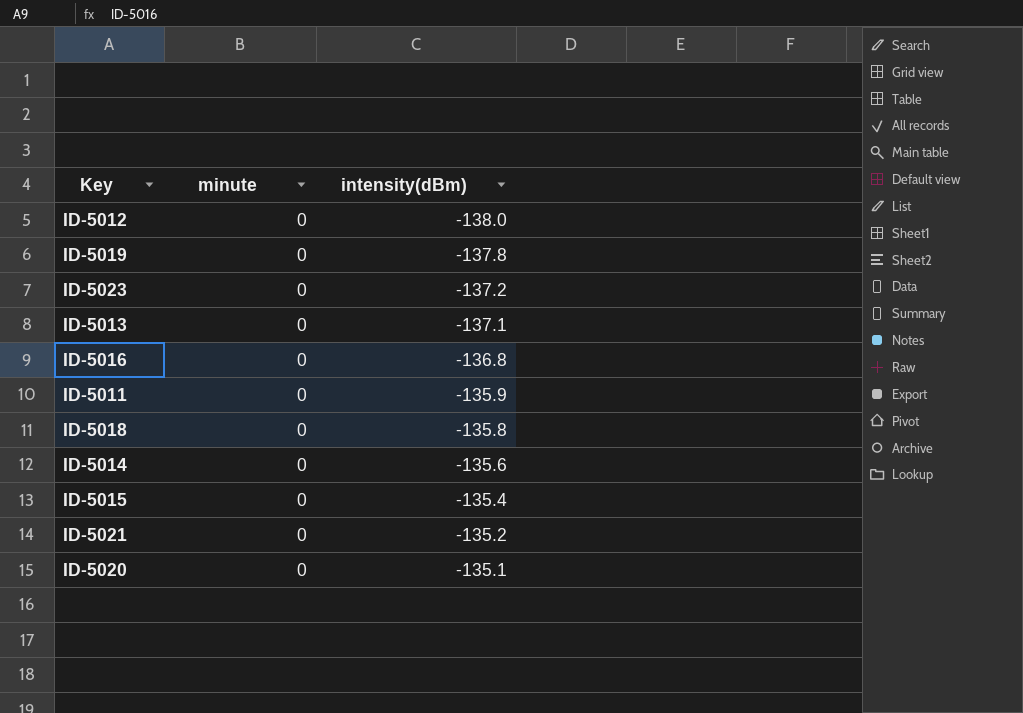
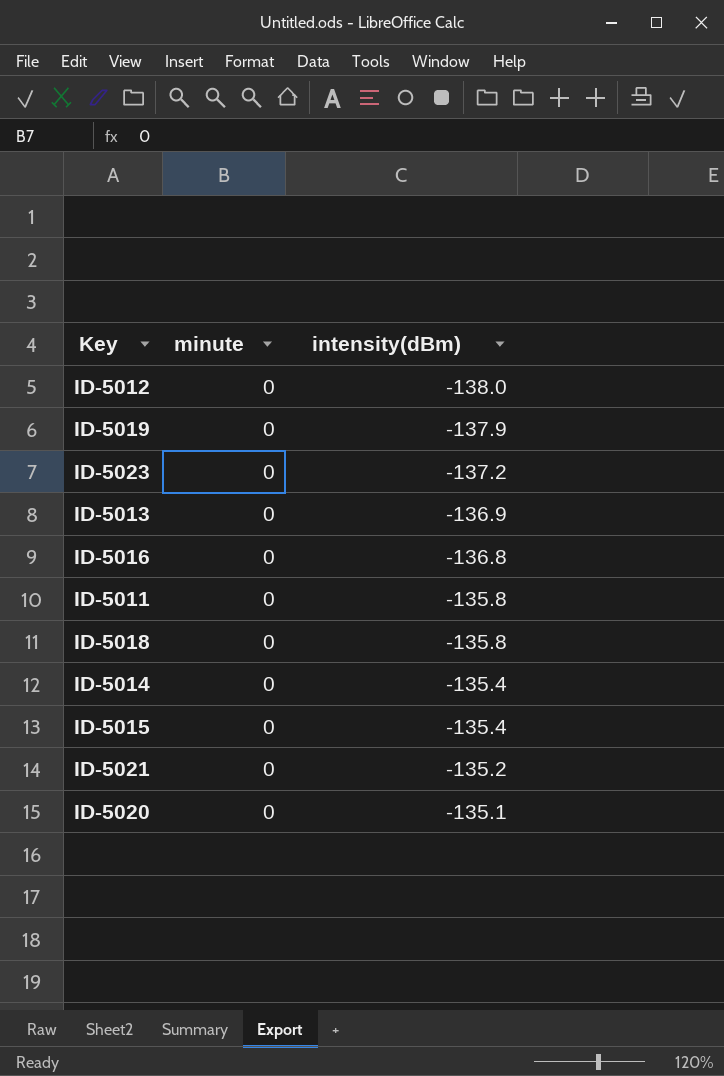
ID-5019 | intensity(dBm): -137.8 -> -137.9
ID-5013 | intensity(dBm): -137.1 -> -136.9
ID-5011 | intensity(dBm): -135.9 -> -135.8
ID-5014 | intensity(dBm): -135.6 -> -135.4

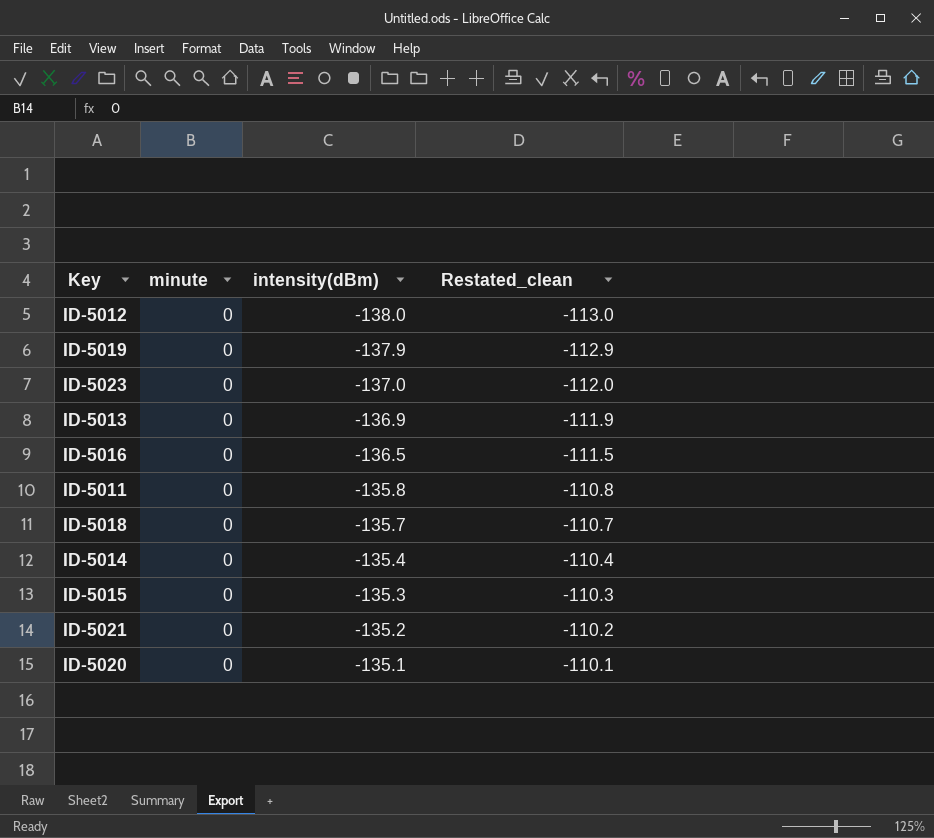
column Restated_clean | formula: none -> [intensity(dBm)] + 25
ID-5023 | intensity(dBm): -137.2 -> -137.0
ID-5016 | intensity(dBm): -136.8 -> -136.5
ID-5018 | intensity(dBm): -135.8 -> -135.7
ID-5015 | intensity(dBm): -135.4 -> -135.3

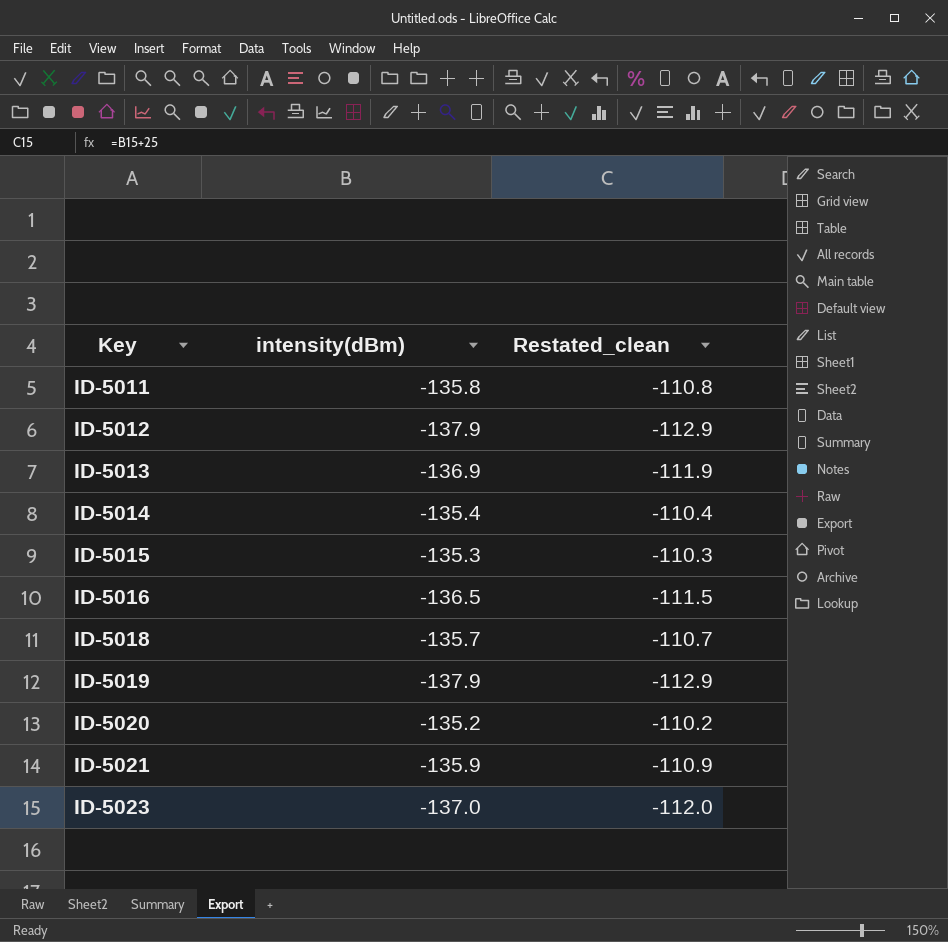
row order: intensity(dBm) ascending -> Key ascending
column minute | position: 2 -> none
ID-5012 | intensity(dBm): -138.0 -> -137.9
ID-5012 | Restated_clean: -113.0 -> -112.9
ID-5020 | intensity(dBm): -135.1 -> -135.2
ID-5020 | Restated_clean: -110.1 -> -110.2
ID-5021 | intensity(dBm): -135.2 -> -135.9
ID-5021 | Restated_clean: -110.2 -> -110.9

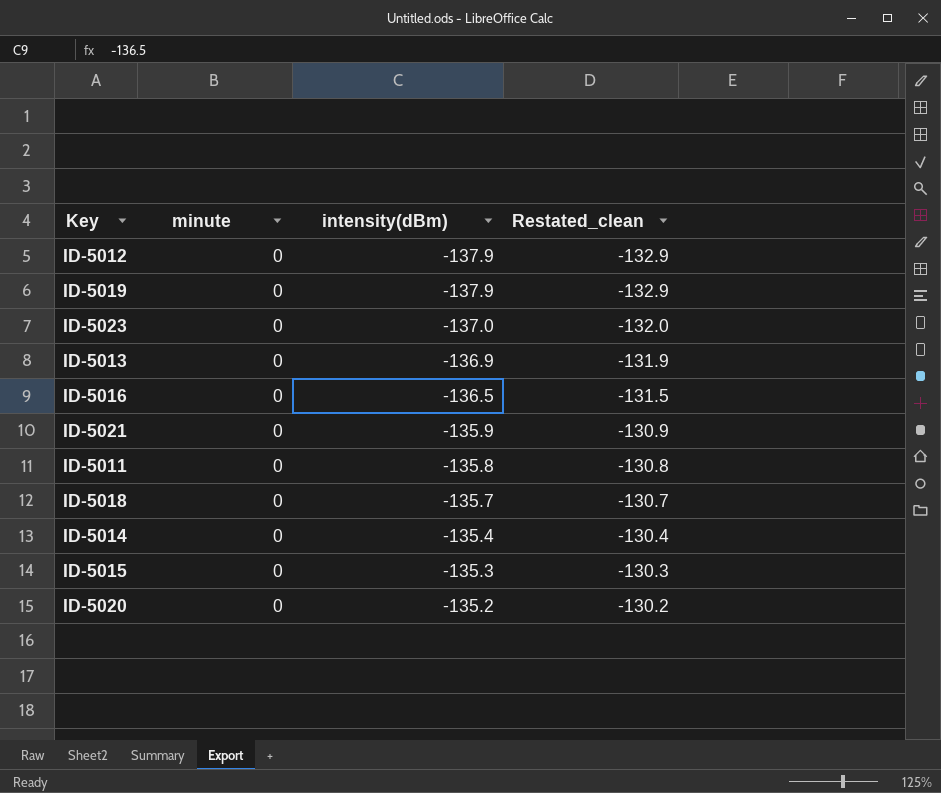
row order: Key ascending -> intensity(dBm) ascending
column minute | position: none -> 2
column Restated_clean | formula: [intensity(dBm)] + 25 -> [intensity(dBm)] + 5

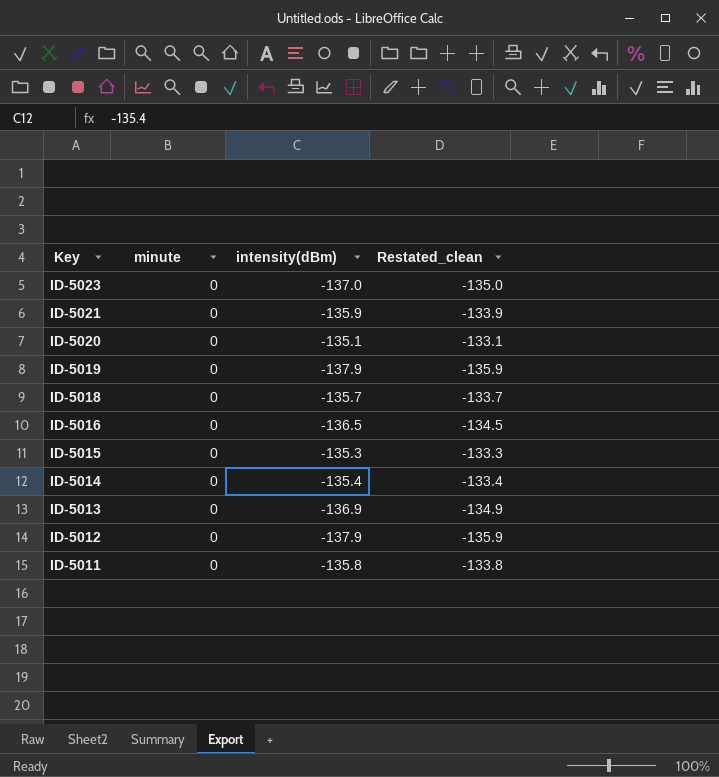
row order: intensity(dBm) ascending -> Key descending
column Restated_clean | formula: [intensity(dBm)] + 5 -> [intensity(dBm)] + 2
ID-5020 | intensity(dBm): -135.2 -> -135.1

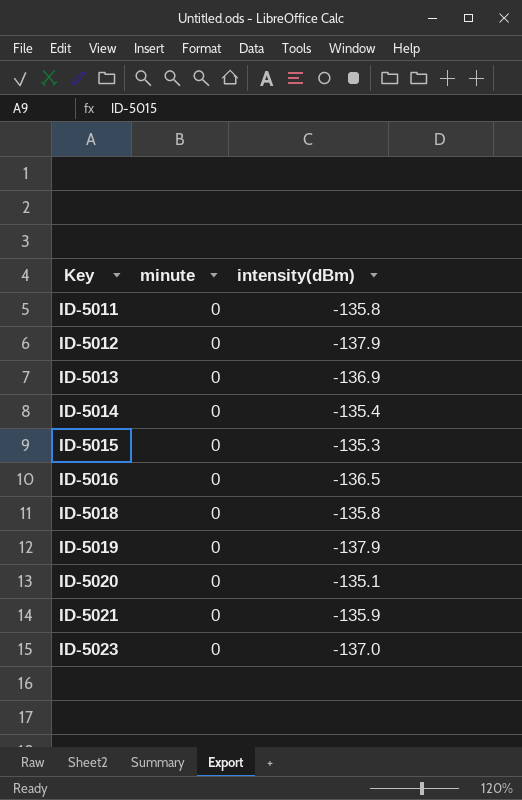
row order: Key descending -> Key ascending
column Restated_clean | formula: [intensity(dBm)] + 2 -> none
ID-5018 | intensity(dBm): -135.7 -> -135.8

